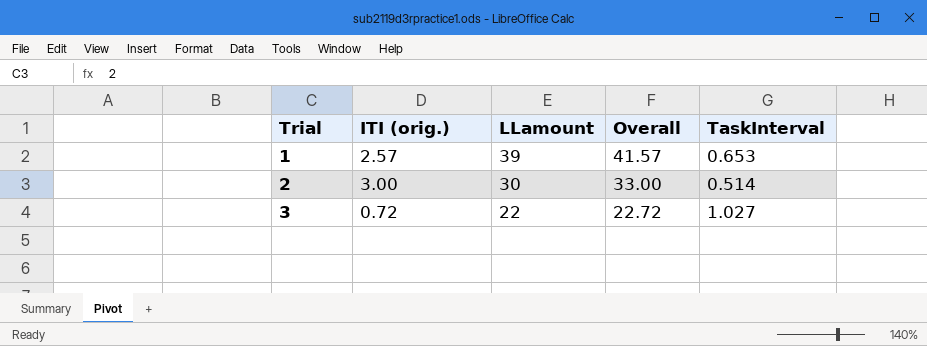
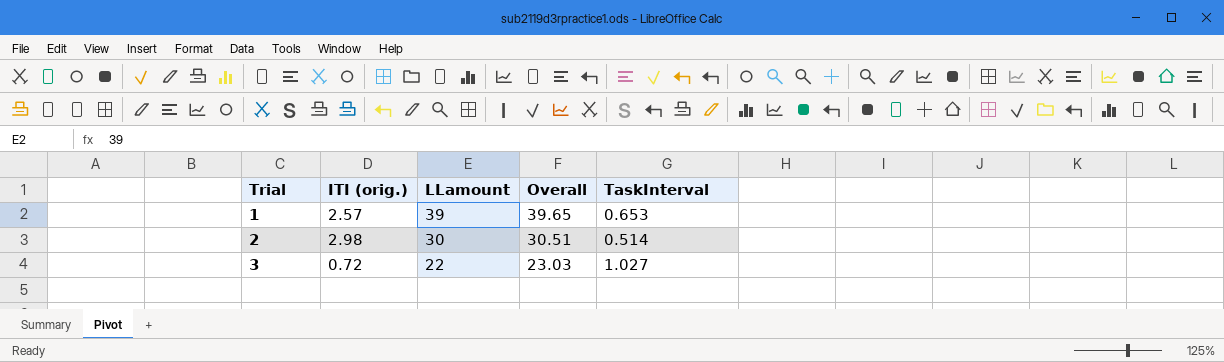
column Overall | formula: [ITI (orig.)] + [LLamount] -> [LLamount] + [TaskInterval]
2 | ITI (orig.): 3.00 -> 2.98

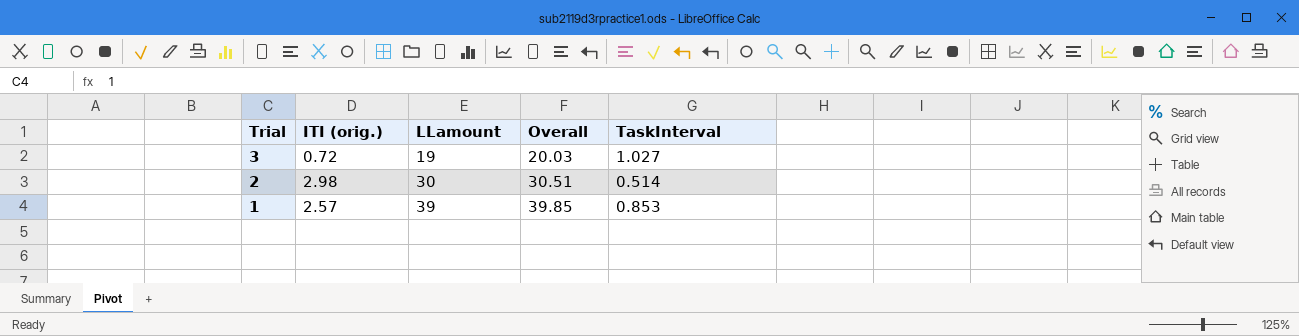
row order: Trial ascending -> Trial descending
3 | LLamount: 22 -> 19
3 | Overall: 23.03 -> 20.03
1 | Overall: 39.65 -> 39.85
1 | TaskInterval: 0.653 -> 0.853

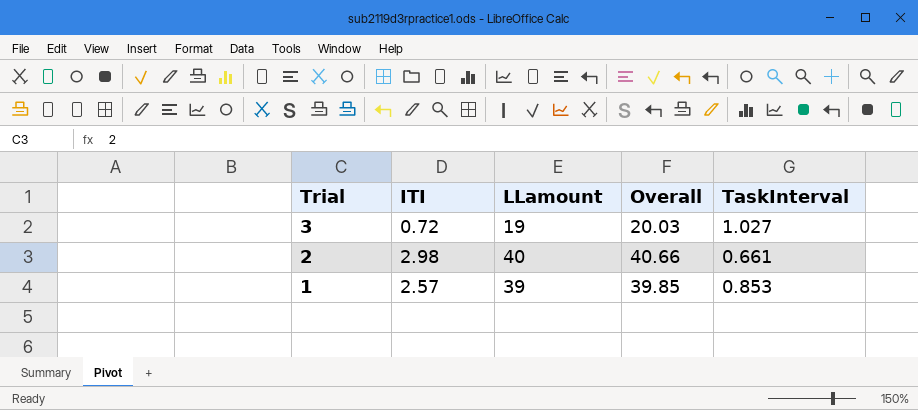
column name: ITI (orig.) -> ITI
2 | LLamount: 30 -> 40
2 | Overall: 30.51 -> 40.66
2 | TaskInterval: 0.514 -> 0.661

